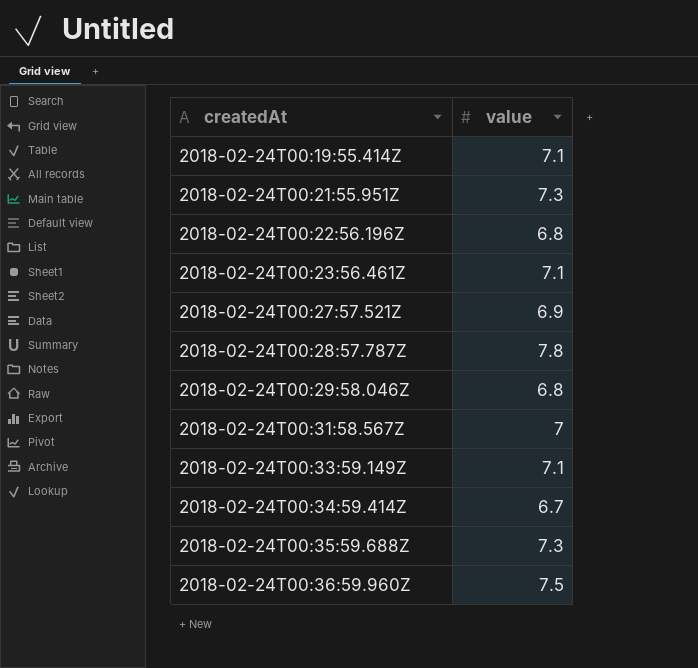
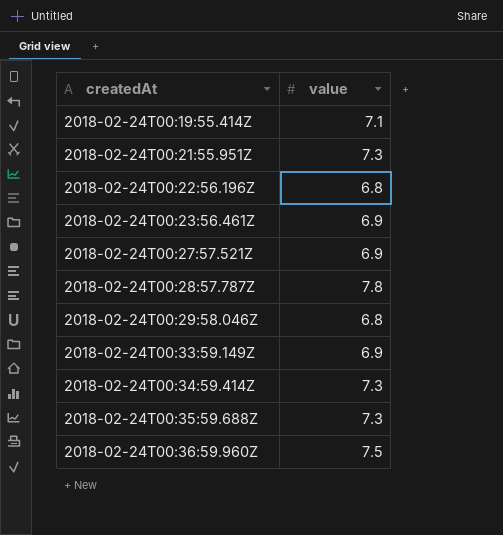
row 2018-02-24T00:31:58.567Z: 7 -> none
2018-02-24T00:23:56.461Z | value: 7.1 -> 6.9
2018-02-24T00:33:59.149Z | value: 7.1 -> 6.9
2018-02-24T00:34:59.414Z | value: 6.7 -> 7.3

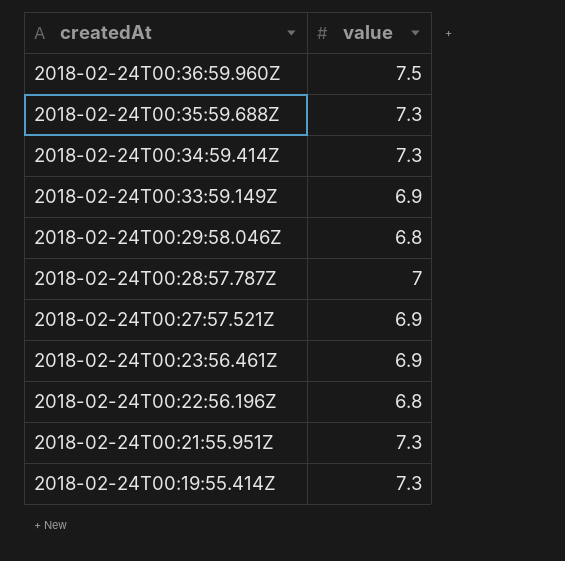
row order: createdAt ascending -> createdAt descending
2018-02-24T00:28:57.787Z | value: 7.8 -> 7
2018-02-24T00:19:55.414Z | value: 7.1 -> 7.3

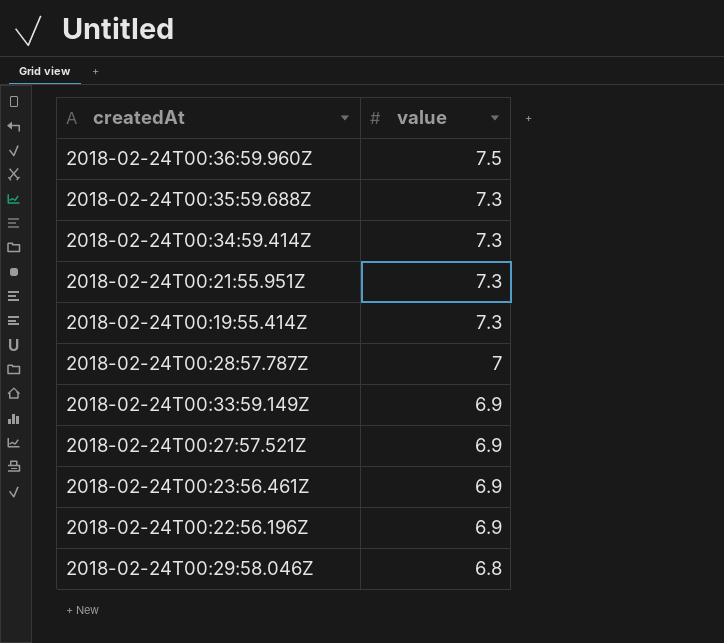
row order: createdAt descending -> value descending
2018-02-24T00:22:56.196Z | value: 6.8 -> 6.9

